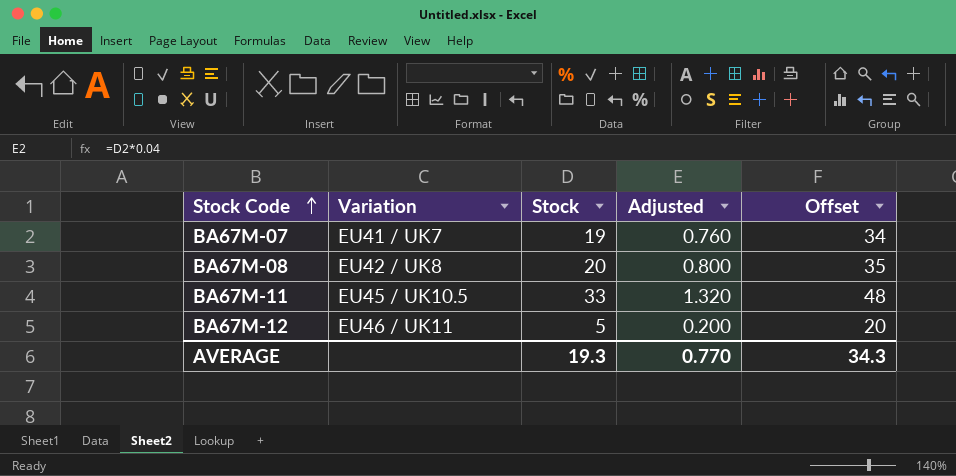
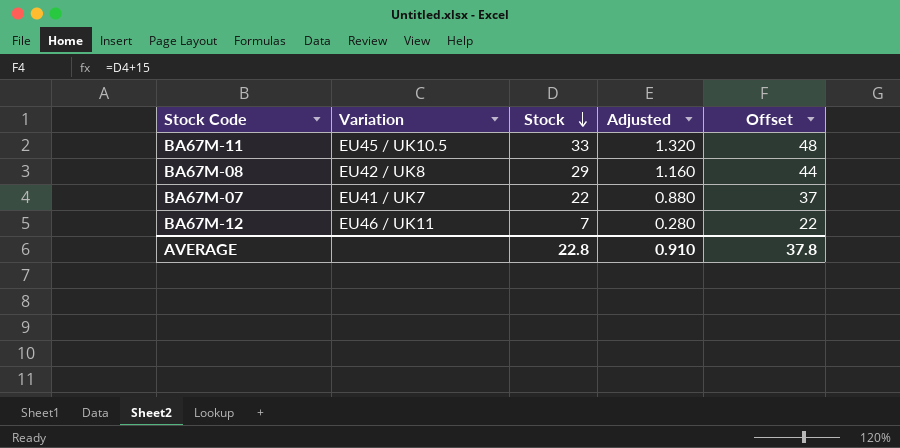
row order: Stock Code ascending -> Stock descending
BA67M-08 | Stock: 20 -> 29
BA67M-08 | Adjusted: 0.800 -> 1.160
BA67M-08 | Offset: 35 -> 44
BA67M-07 | Stock: 19 -> 22
BA67M-07 | Adjusted: 0.760 -> 0.880
BA67M-07 | Offset: 34 -> 37
BA67M-12 | Stock: 5 -> 7
BA67M-12 | Adjusted: 0.200 -> 0.280
BA67M-12 | Offset: 20 -> 22
AVERAGE | Stock: 19.3 -> 22.8
AVERAGE | Adjusted: 0.770 -> 0.910
AVERAGE | Offset: 34.3 -> 37.8

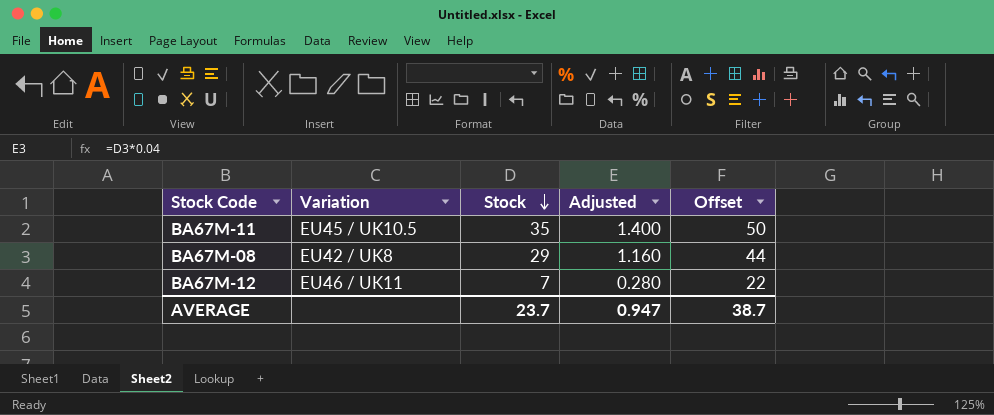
row BA67M-07: EU41 / UK7 | 22 | 0.880 | 37 -> none
BA67M-11 | Stock: 33 -> 35
BA67M-11 | Adjusted: 1.320 -> 1.400
BA67M-11 | Offset: 48 -> 50
AVERAGE | Stock: 22.8 -> 23.7
AVERAGE | Adjusted: 0.910 -> 0.947
AVERAGE | Offset: 37.8 -> 38.7

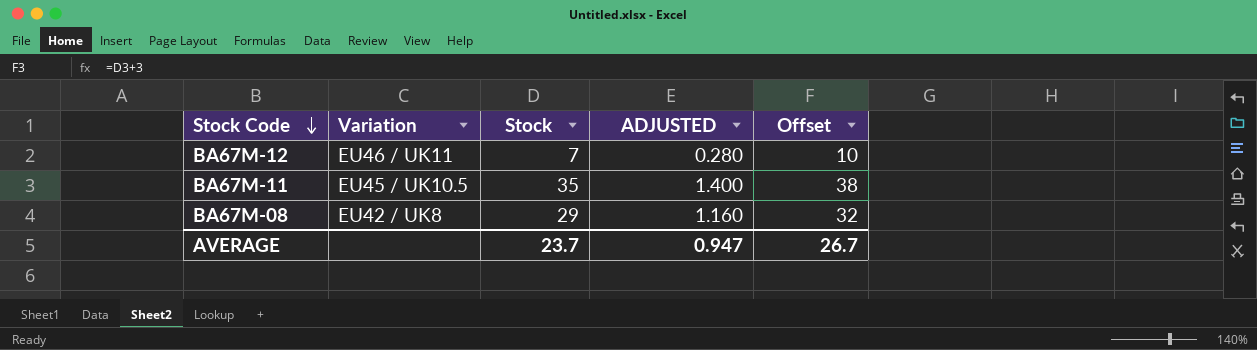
row order: Stock descending -> Stock Code descending
column name: Adjusted -> ADJUSTED
column Offset | formula: [Stock] + 15 -> [Stock] + 3
AVERAGE | Offset: 38.7 -> 26.7

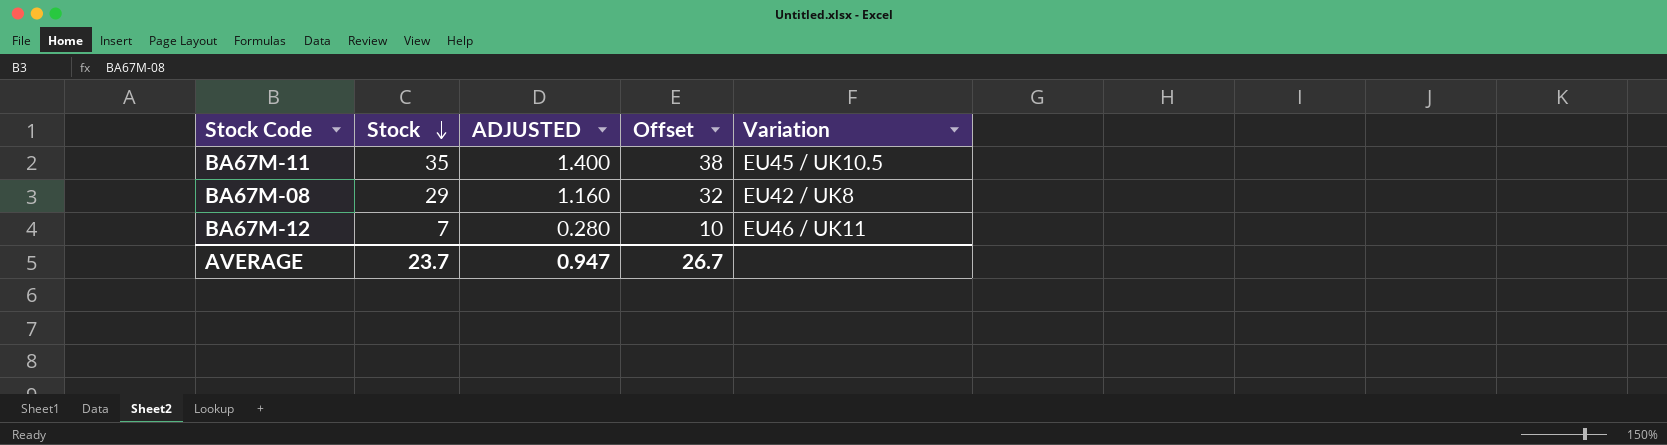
row order: Stock Code descending -> Stock descending
column Variation | position: 2 -> 5

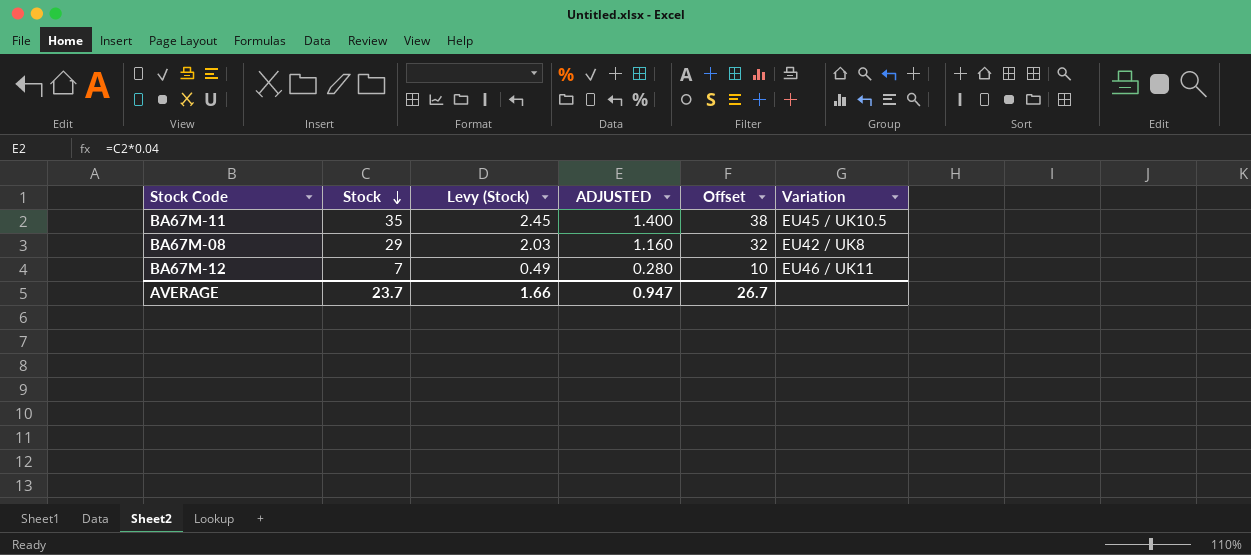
column Levy (Stock) | formula: none -> [Stock] * 0.07

